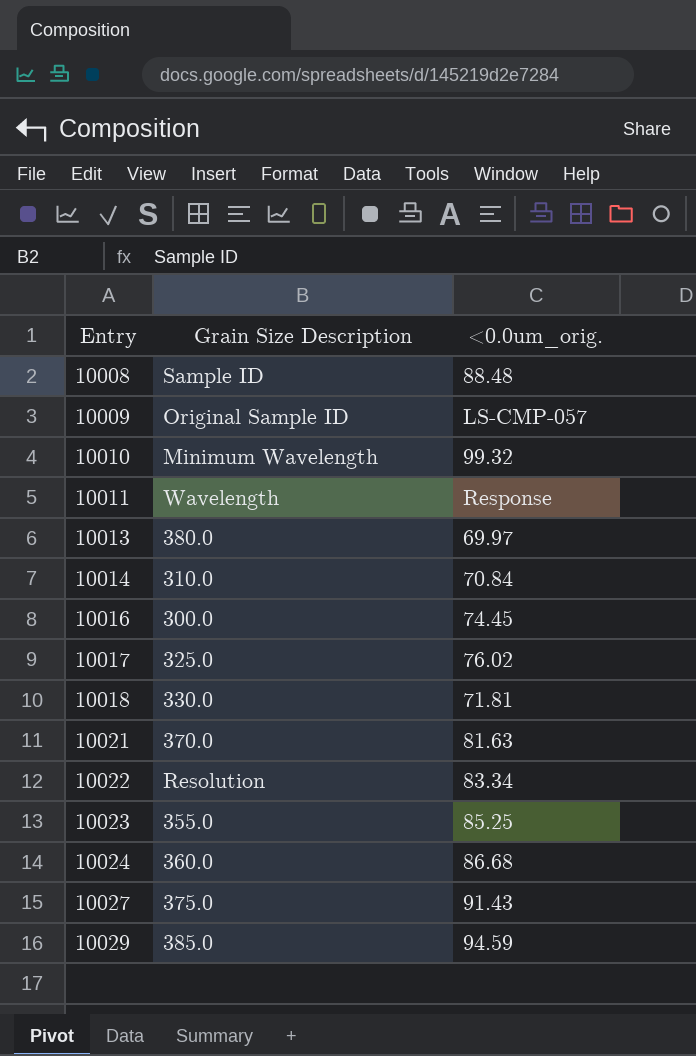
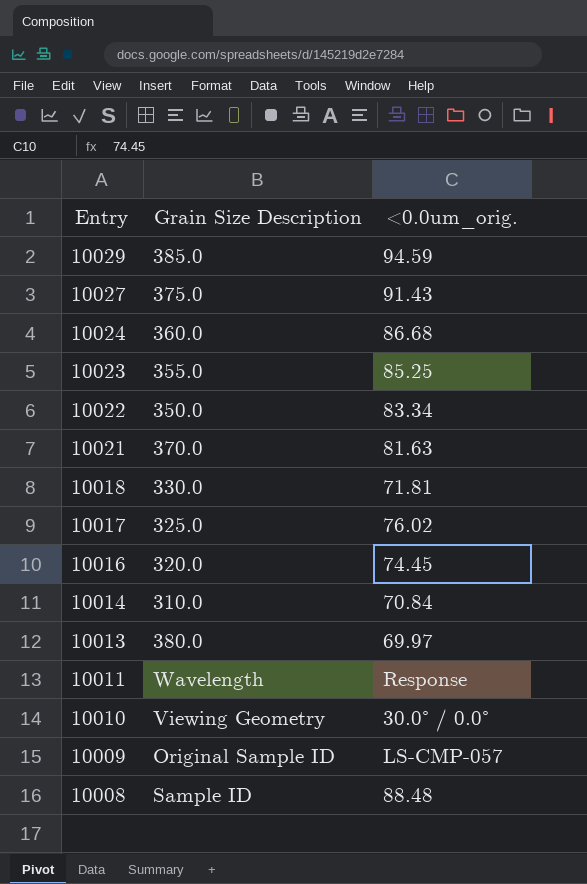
row order: Entry ascending -> Entry descending
10022 | Grain Size Description: Resolution -> 350.0
10016 | Grain Size Description: 300.0 -> 320.0
10010 | Grain Size Description: Minimum Wavelength -> Viewing Geometry
10010 | <0.0um_orig.: 99.32 -> 30.0° / 0.0°

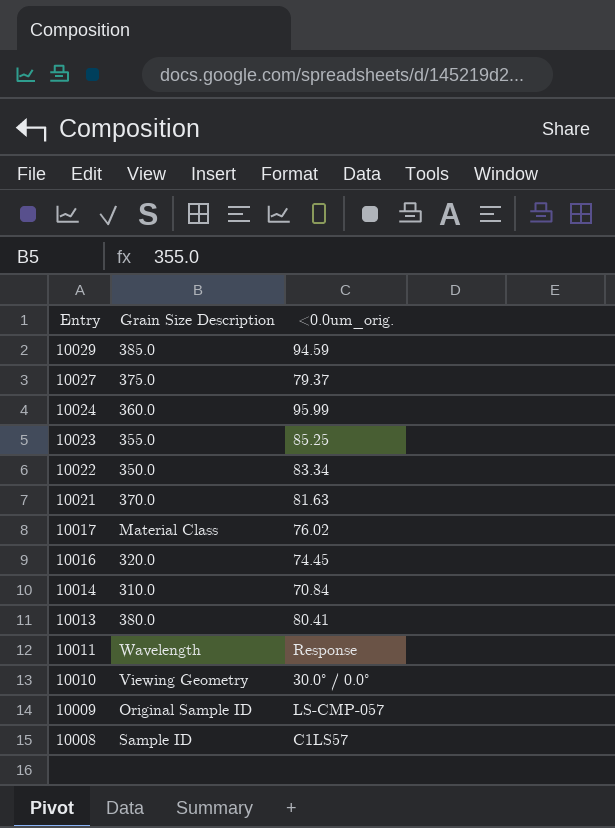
row 10018: 330.0 | 71.81 -> none
10027 | <0.0um_orig.: 91.43 -> 79.37
10024 | <0.0um_orig.: 86.68 -> 95.99
10017 | Grain Size Description: 325.0 -> Material Class
10013 | <0.0um_orig.: 69.97 -> 80.41
10008 | <0.0um_orig.: 88.48 -> C1LS57

